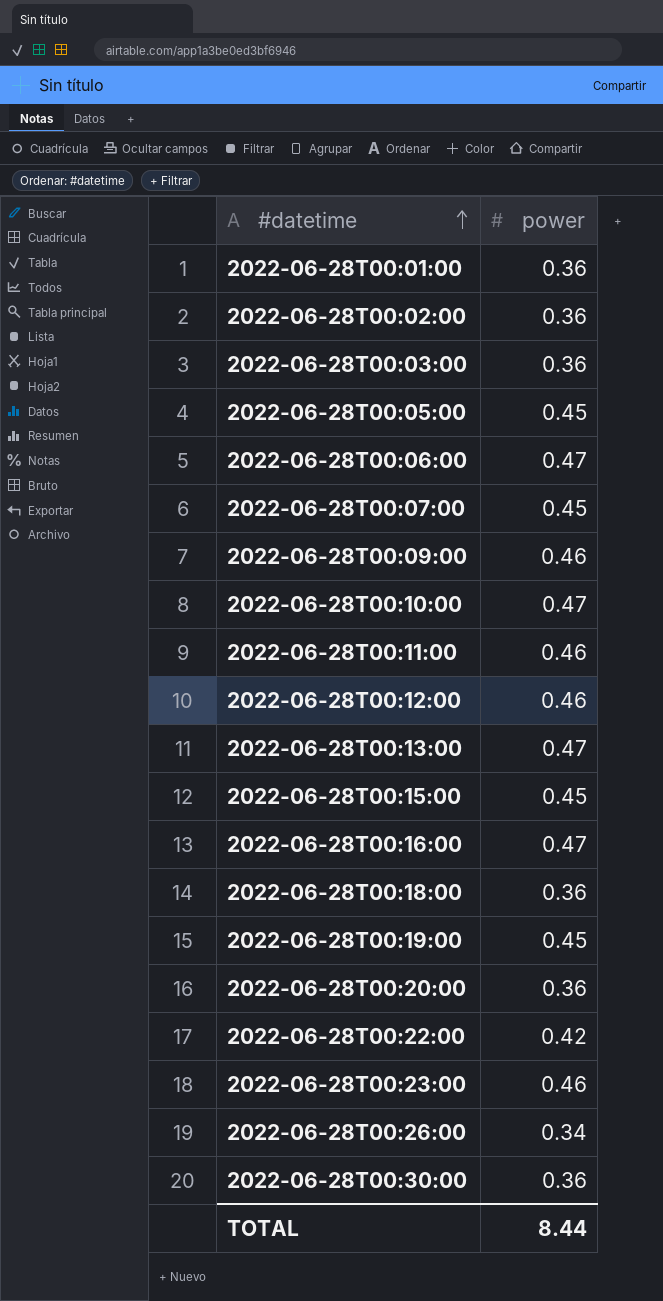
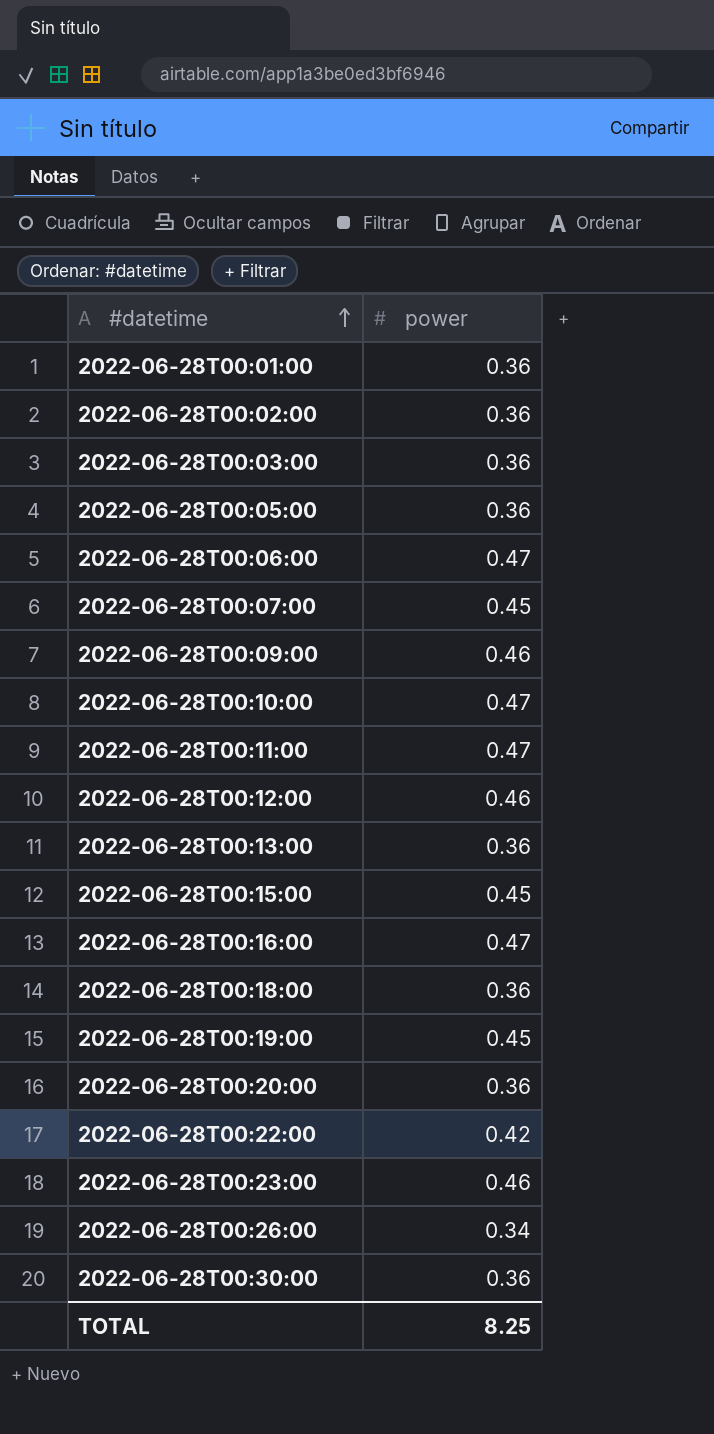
2022-06-28T00:05:00 | power: 0.45 -> 0.36
2022-06-28T00:11:00 | power: 0.46 -> 0.47
2022-06-28T00:13:00 | power: 0.47 -> 0.36
TOTAL | power: 8.44 -> 8.25

